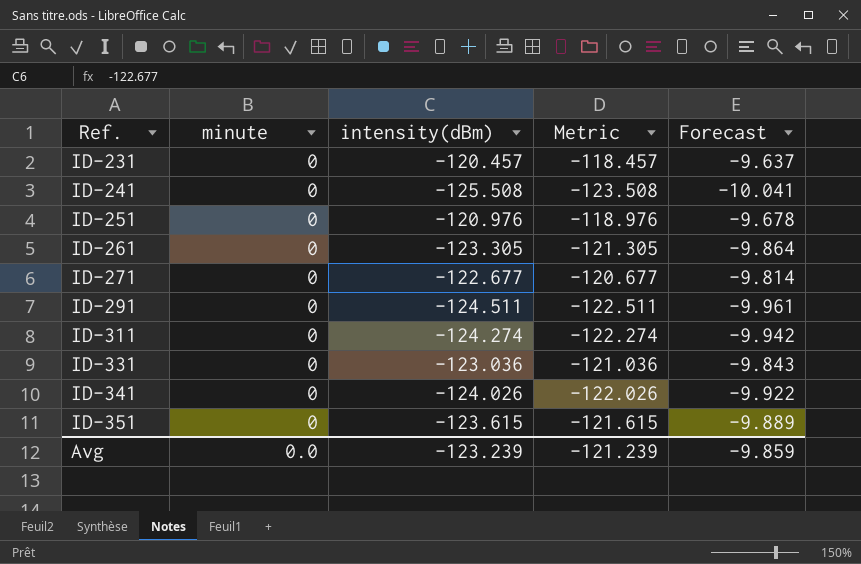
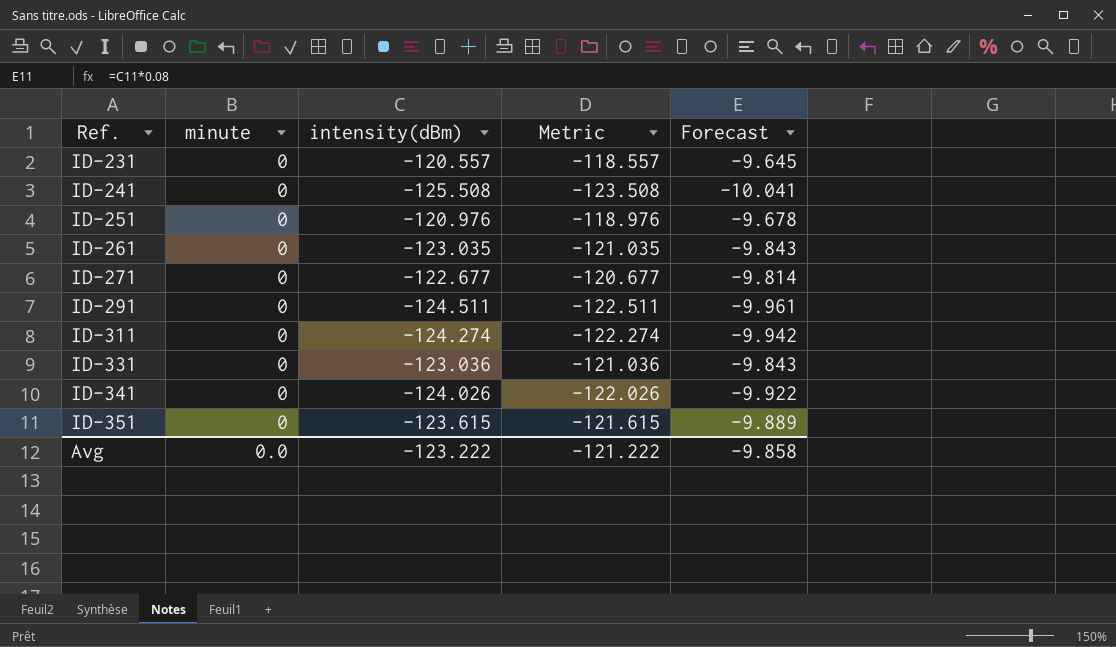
ID-231 | intensity(dBm): -120.457 -> -120.557
ID-231 | Metric: -118.457 -> -118.557
ID-231 | Forecast: -9.637 -> -9.645
ID-261 | intensity(dBm): -123.305 -> -123.035
ID-261 | Metric: -121.305 -> -121.035
ID-261 | Forecast: -9.864 -> -9.843
Avg | intensity(dBm): -123.239 -> -123.222
Avg | Metric: -121.239 -> -121.222
Avg | Forecast: -9.859 -> -9.858

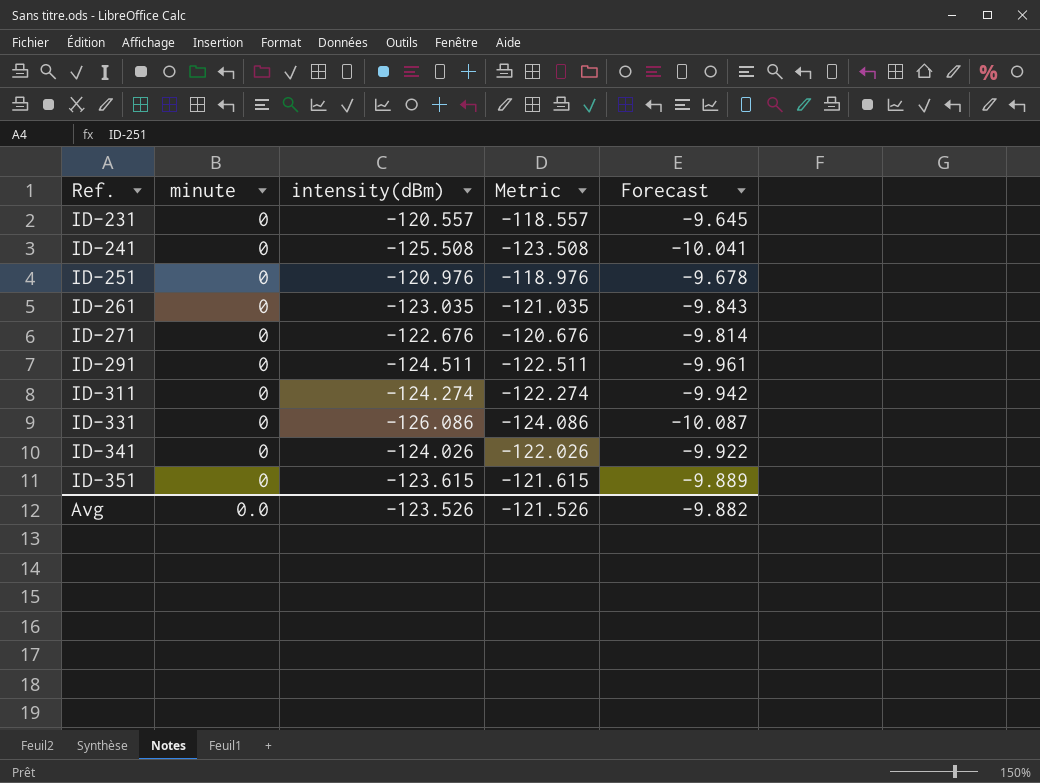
ID-271 | intensity(dBm): -122.677 -> -122.676
ID-271 | Metric: -120.677 -> -120.676
ID-331 | intensity(dBm): -123.036 -> -126.086
ID-331 | Metric: -121.036 -> -124.086
ID-331 | Forecast: -9.843 -> -10.087
Avg | intensity(dBm): -123.222 -> -123.526
Avg | Metric: -121.222 -> -121.526
Avg | Forecast: -9.858 -> -9.882

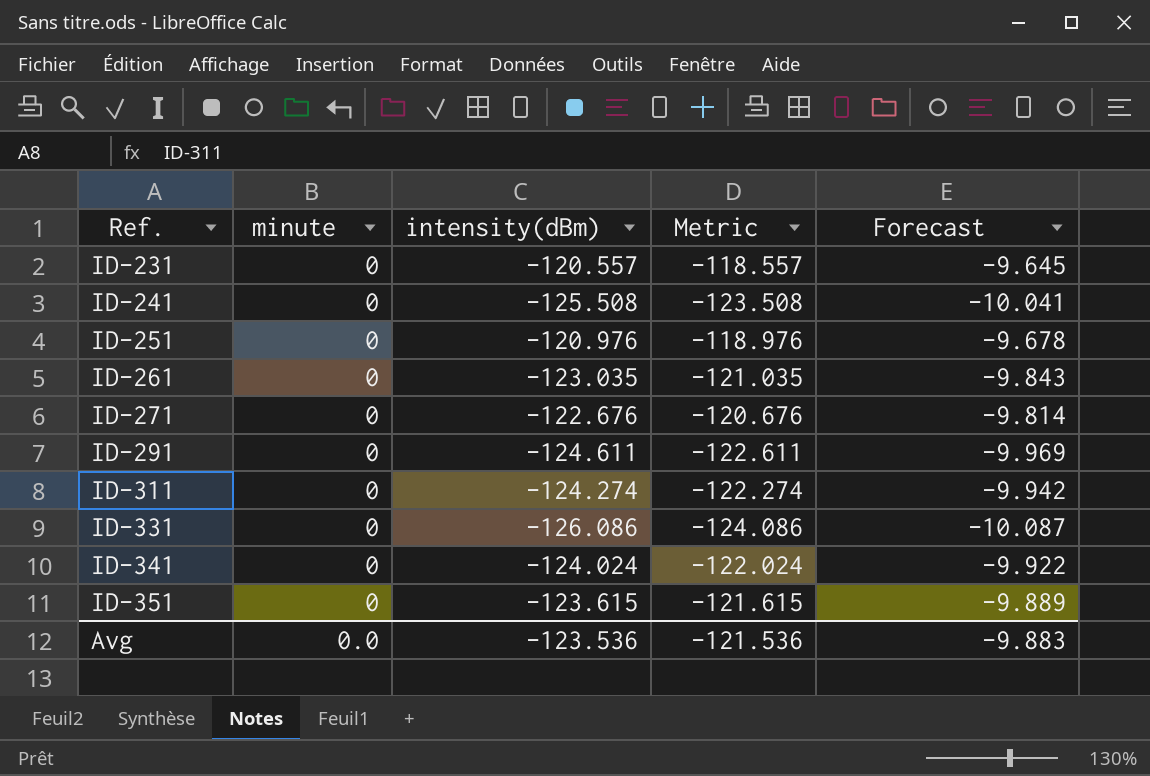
ID-291 | intensity(dBm): -124.511 -> -124.611
ID-291 | Metric: -122.511 -> -122.611
ID-291 | Forecast: -9.961 -> -9.969
ID-341 | intensity(dBm): -124.026 -> -124.024
ID-341 | Metric: -122.026 -> -122.024
Avg | intensity(dBm): -123.526 -> -123.536
Avg | Metric: -121.526 -> -121.536
Avg | Forecast: -9.882 -> -9.883

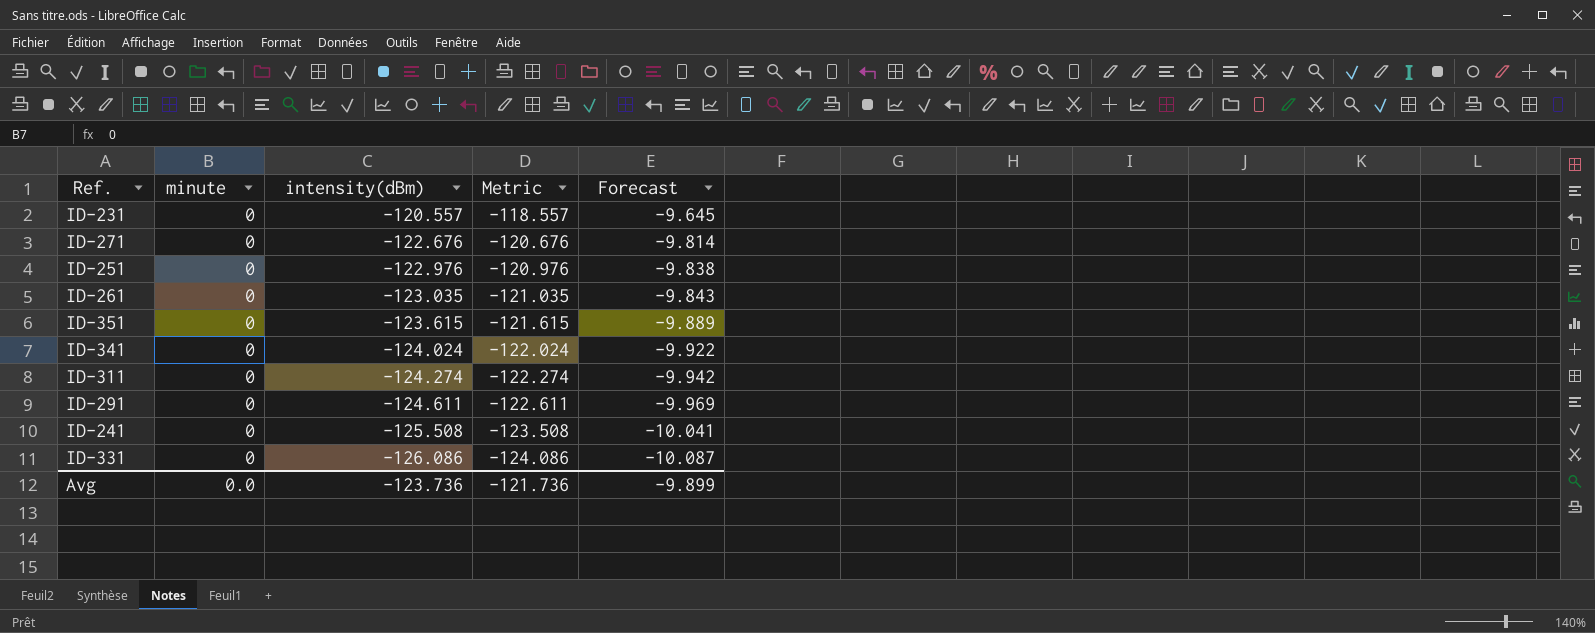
row order: Ref. ascending -> intensity(dBm) descending
ID-251 | intensity(dBm): -120.976 -> -122.976
ID-251 | Metric: -118.976 -> -120.976
ID-251 | Forecast: -9.678 -> -9.838
Avg | intensity(dBm): -123.536 -> -123.736
Avg | Metric: -121.536 -> -121.736
Avg | Forecast: -9.883 -> -9.899

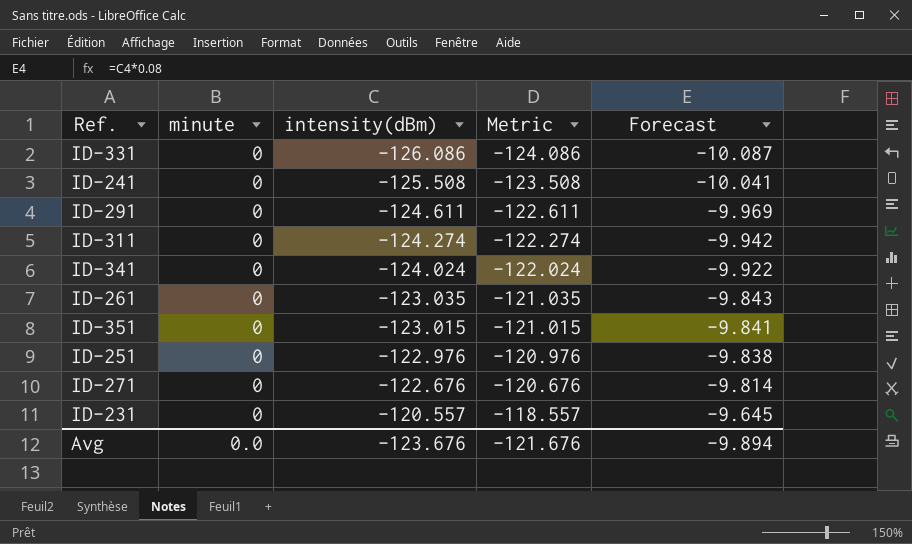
row order: intensity(dBm) descending -> intensity(dBm) ascending
ID-351 | intensity(dBm): -123.615 -> -123.015
ID-351 | Metric: -121.615 -> -121.015
ID-351 | Forecast: -9.889 -> -9.841
Avg | intensity(dBm): -123.736 -> -123.676
Avg | Metric: -121.736 -> -121.676
Avg | Forecast: -9.899 -> -9.894

